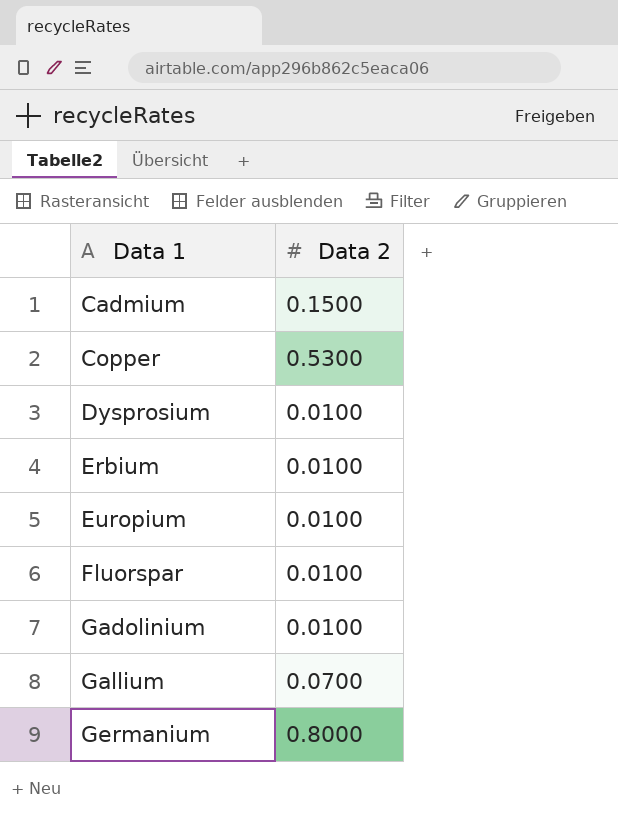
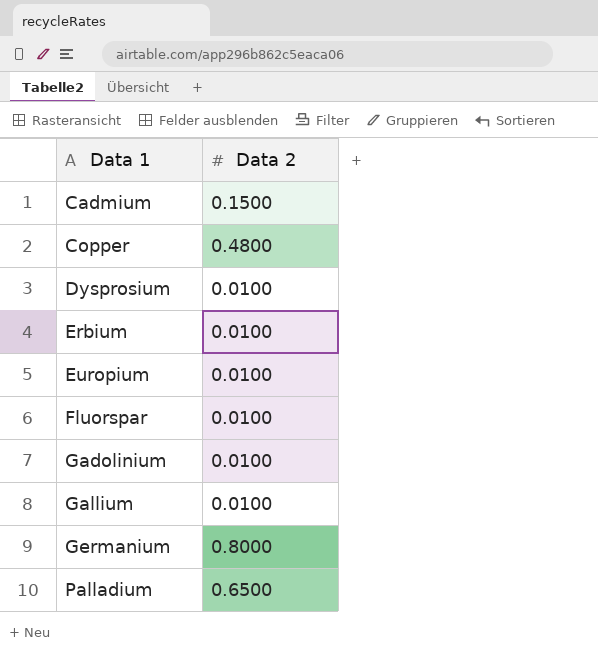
Copper | Data 2: 0.5300 -> 0.4800
Gallium | Data 2: 0.0700 -> 0.0100
row Palladium: none -> 0.6500

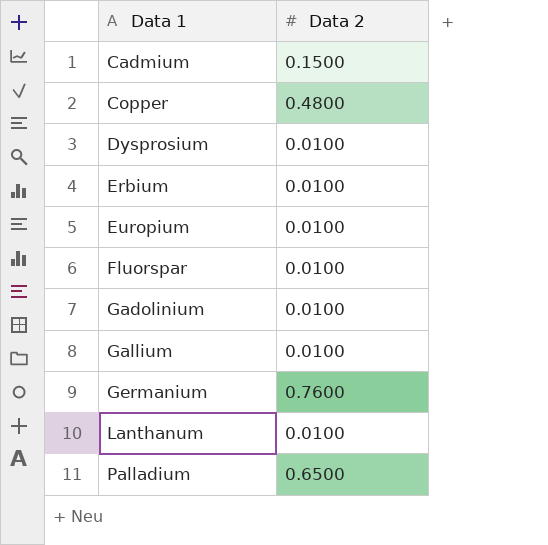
Germanium | Data 2: 0.8000 -> 0.7600
row Lanthanum: none -> 0.0100

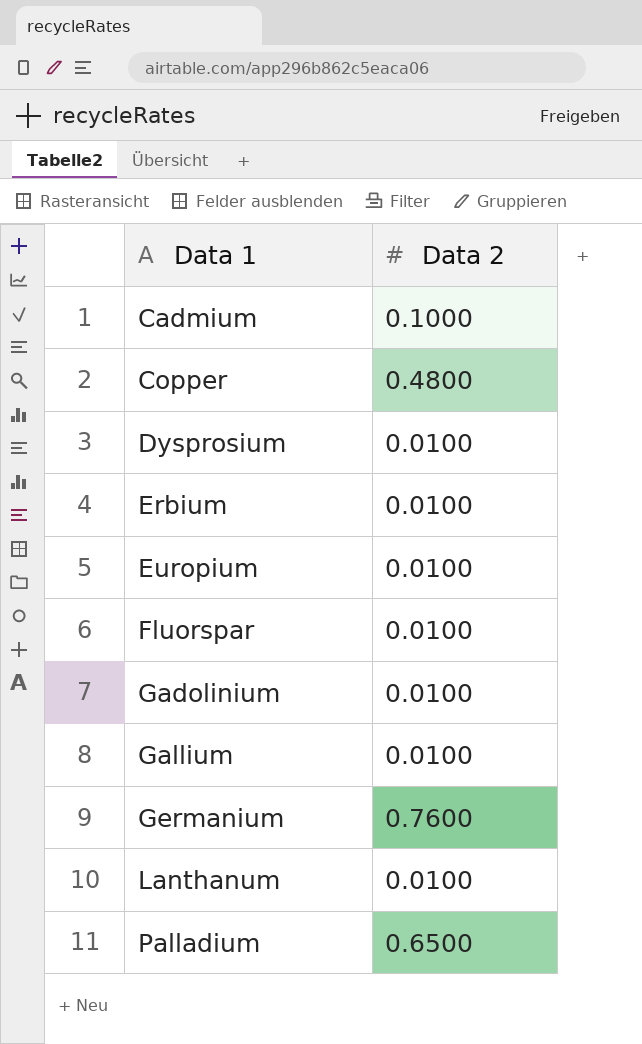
Cadmium | Data 2: 0.1500 -> 0.1000

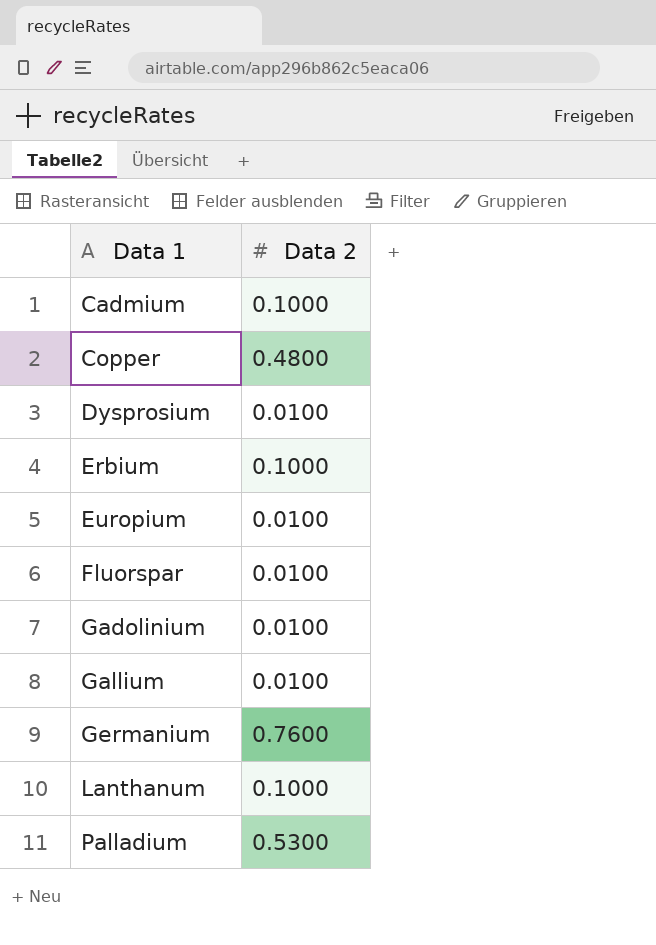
Erbium | Data 2: 0.0100 -> 0.1000
Lanthanum | Data 2: 0.0100 -> 0.1000
Palladium | Data 2: 0.6500 -> 0.5300

